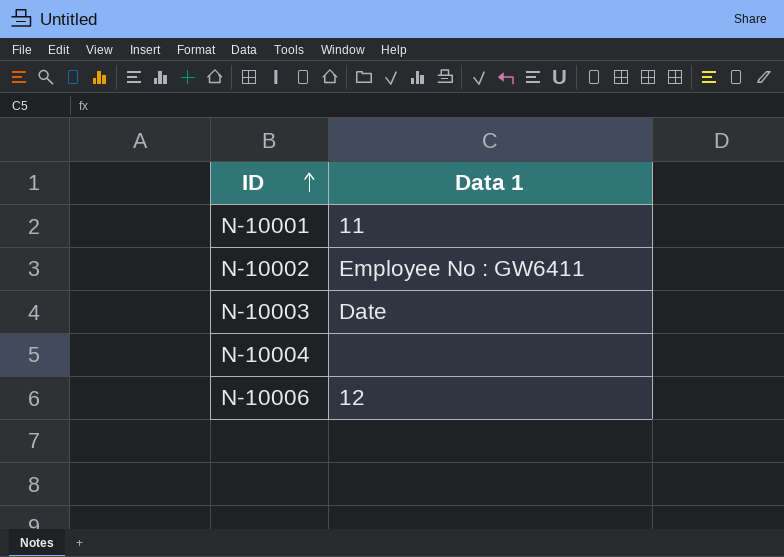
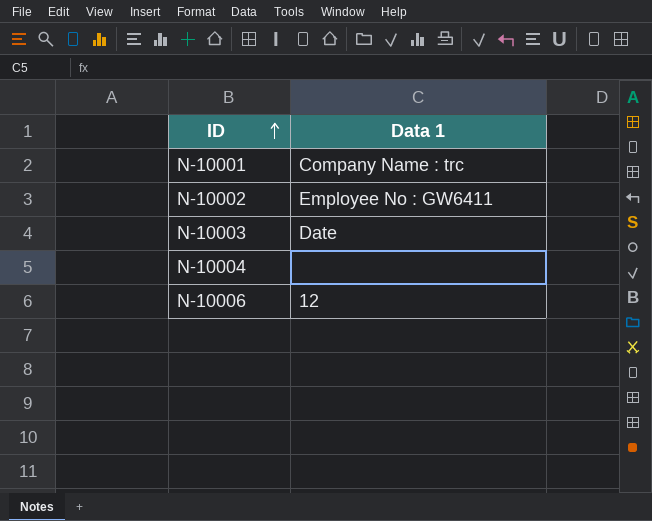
N-10001 | Data 1: 11 -> Company Name : trc

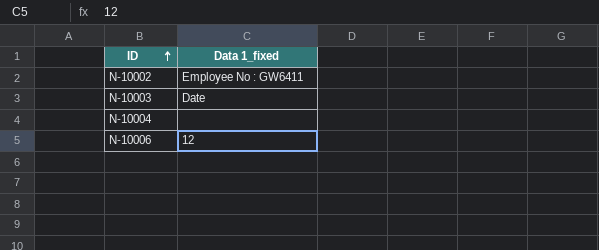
column name: Data 1 -> Data 1_fixed
row N-10001: Company Name : trc -> none

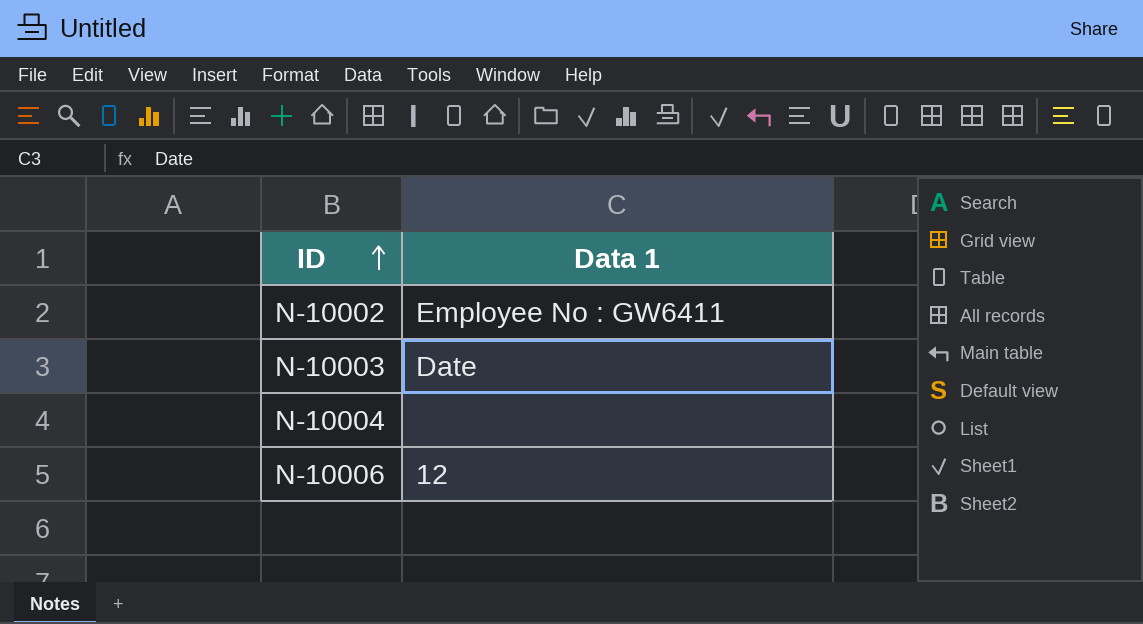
column name: Data 1_fixed -> Data 1

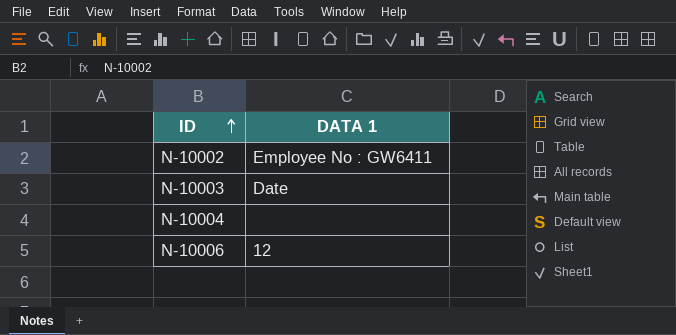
column name: Data 1 -> DATA 1

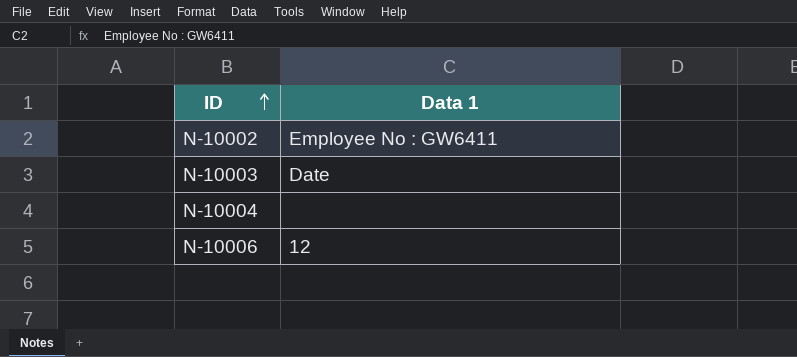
column name: DATA 1 -> Data 1

